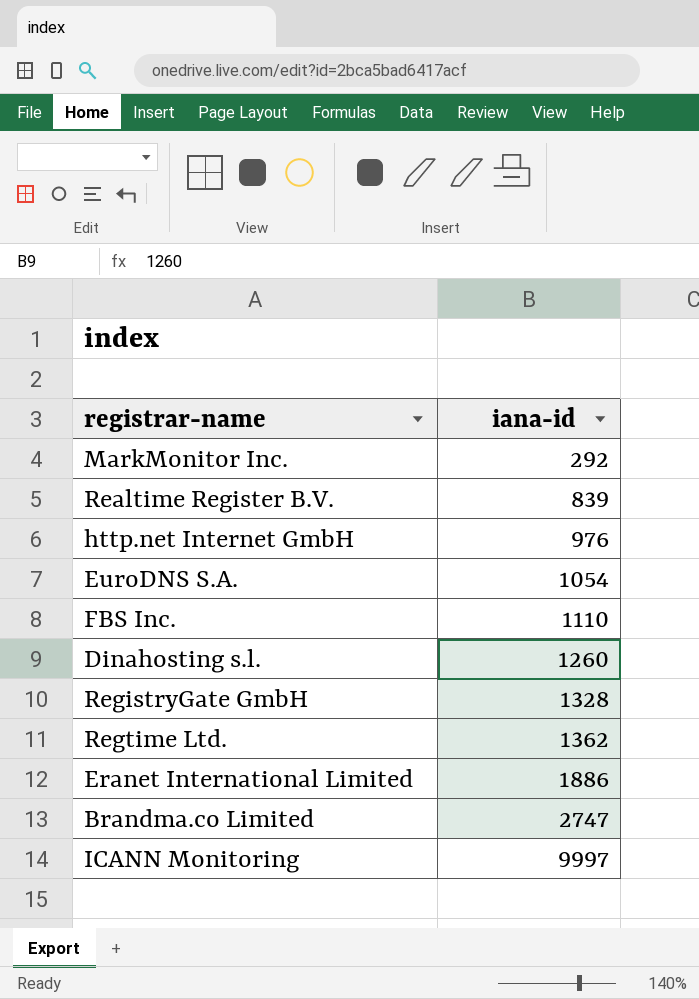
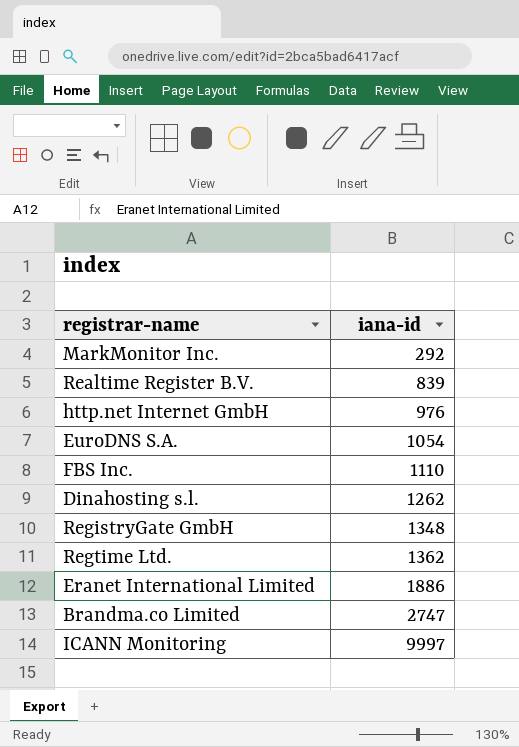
Dinahosting s.l. | iana-id: 1260 -> 1262
RegistryGate GmbH | iana-id: 1328 -> 1348

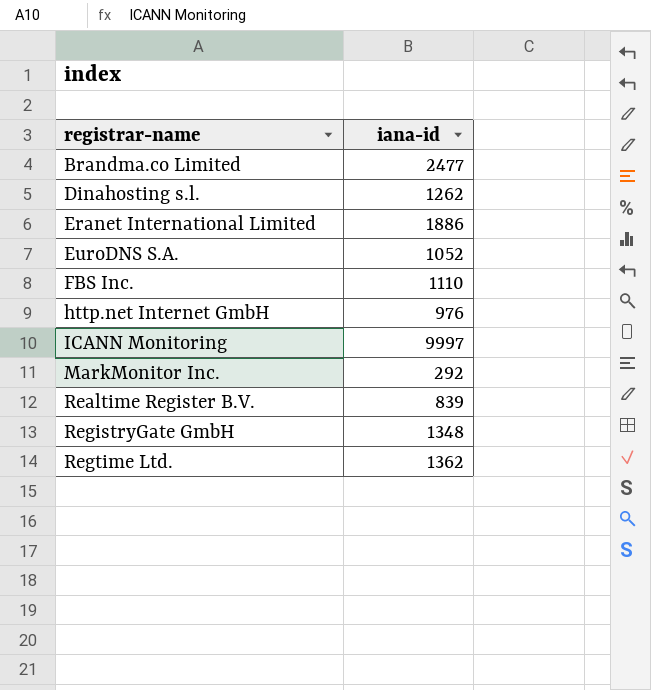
row order: iana-id ascending -> registrar-name ascending
Brandma.co Limited | iana-id: 2747 -> 2477
EuroDNS S.A. | iana-id: 1054 -> 1052

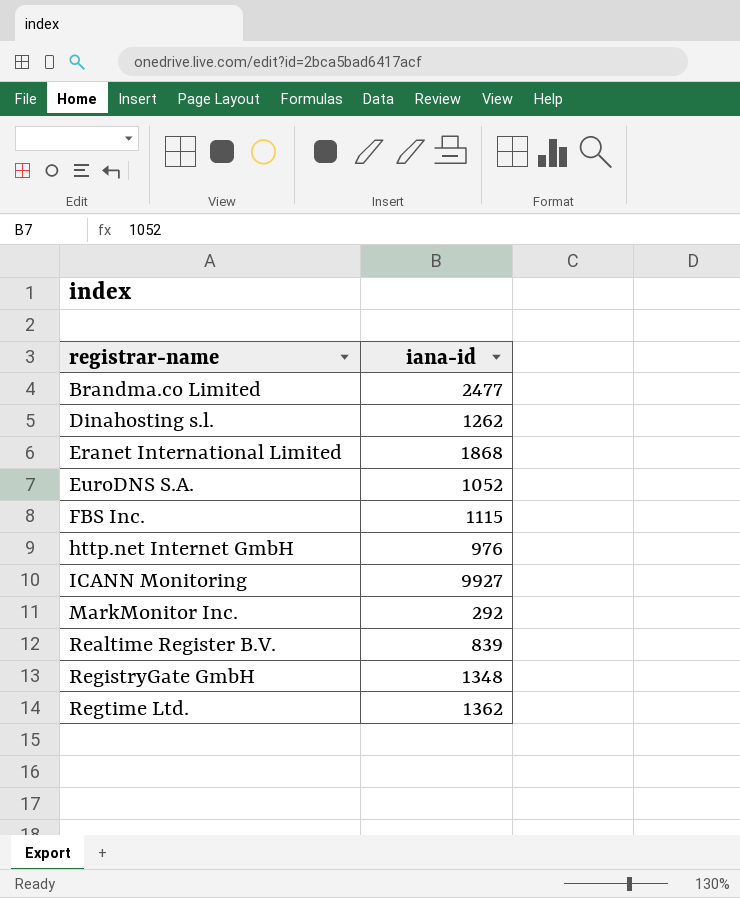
Eranet International Limited | iana-id: 1886 -> 1868
FBS Inc. | iana-id: 1110 -> 1115
ICANN Monitoring | iana-id: 9997 -> 9927

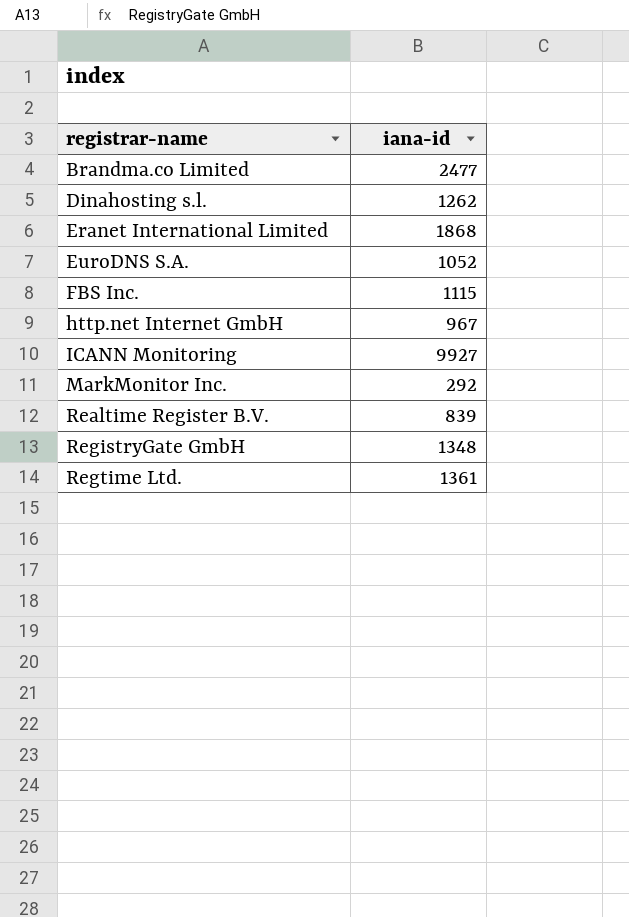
http.net Internet GmbH | iana-id: 976 -> 967
Regtime Ltd. | iana-id: 1362 -> 1361

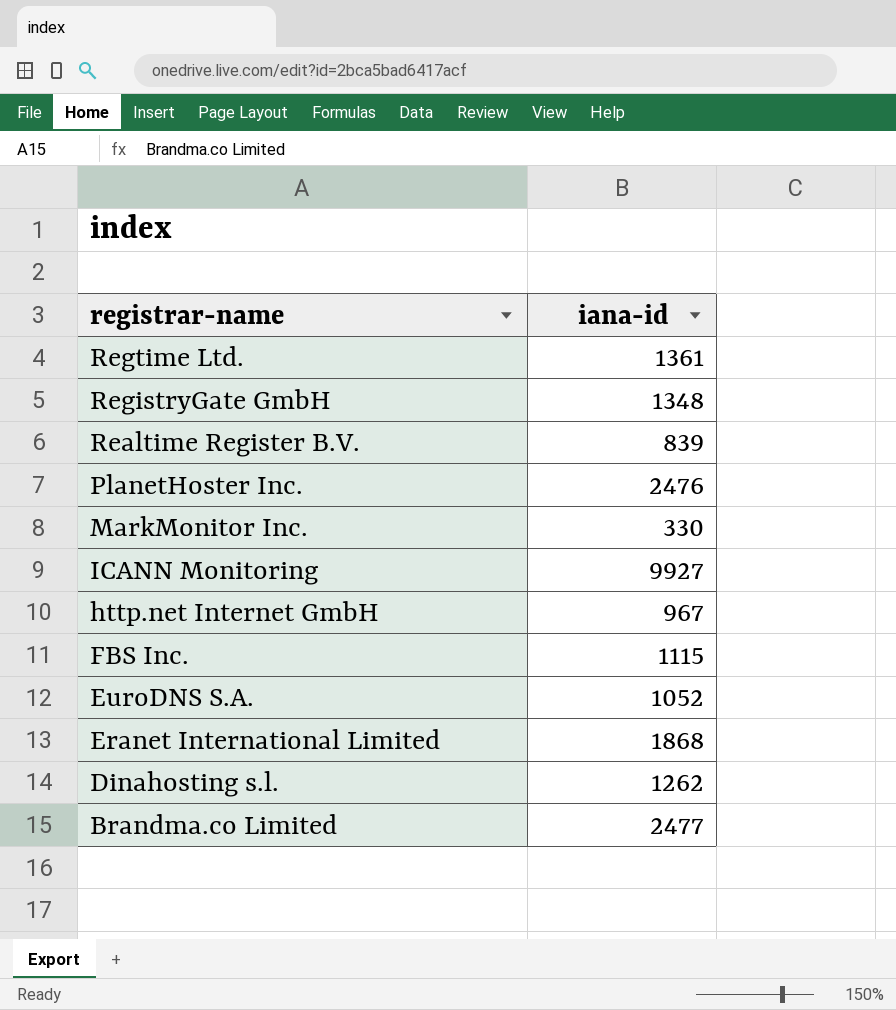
row order: registrar-name ascending -> registrar-name descending
row PlanetHoster Inc.: none -> 2476
MarkMonitor Inc. | iana-id: 292 -> 330

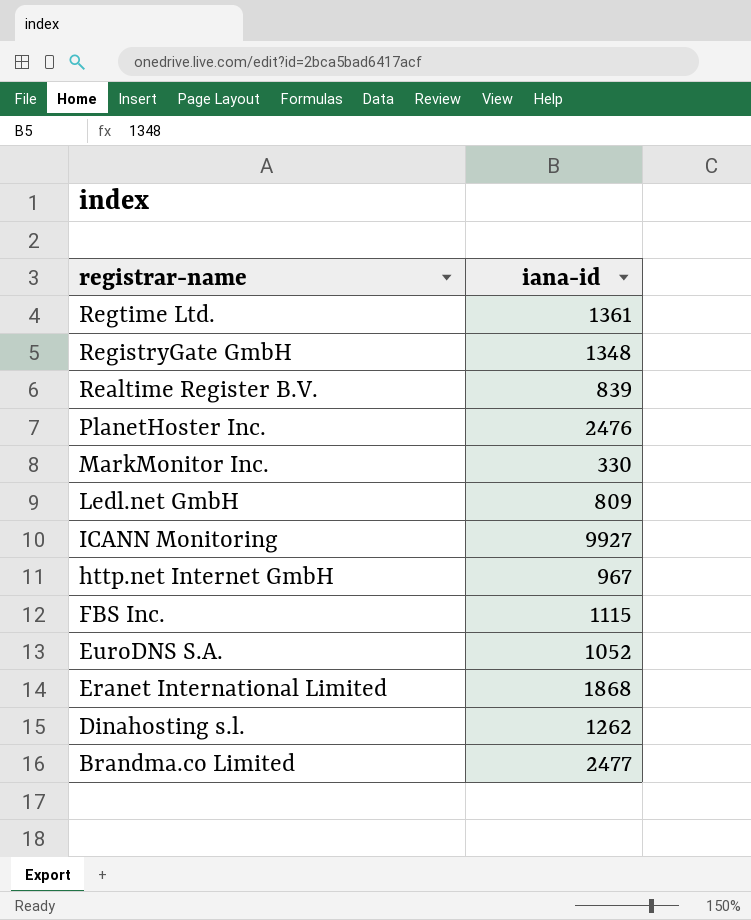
row Ledl.net GmbH: none -> 809

